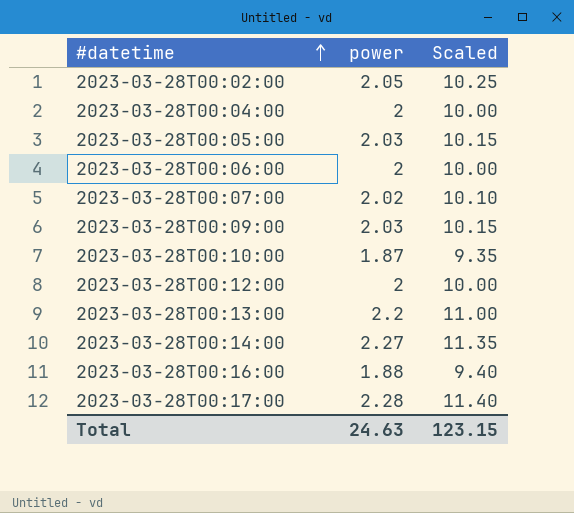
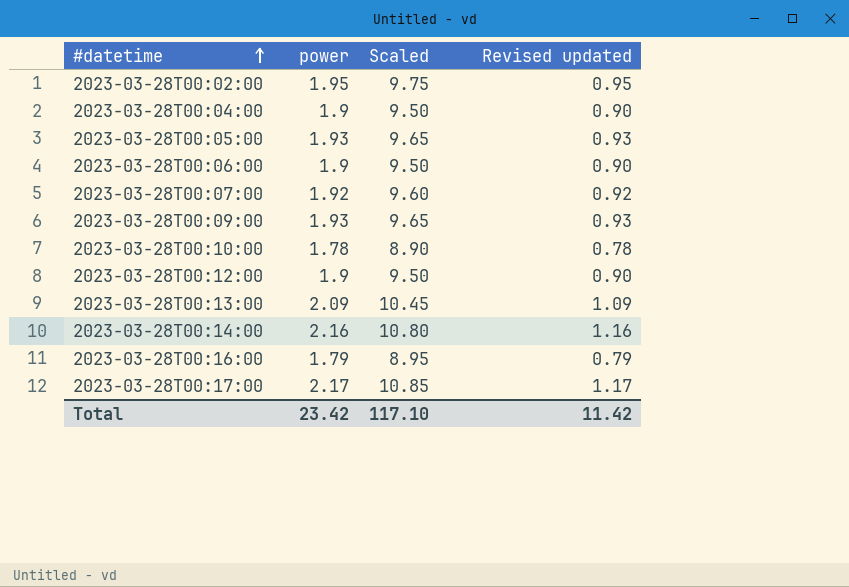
column Revised updated | formula: none -> [power] - 1
2023-03-28T00:02:00 | power: 2.05 -> 1.95
2023-03-28T00:02:00 | Scaled: 10.25 -> 9.75
2023-03-28T00:04:00 | power: 2 -> 1.9
2023-03-28T00:04:00 | Scaled: 10.00 -> 9.50
2023-03-28T00:05:00 | power: 2.03 -> 1.93
2023-03-28T00:05:00 | Scaled: 10.15 -> 9.65
2023-03-28T00:06:00 | power: 2 -> 1.9
2023-03-28T00:06:00 | Scaled: 10.00 -> 9.50
2023-03-28T00:07:00 | power: 2.02 -> 1.92
2023-03-28T00:07:00 | Scaled: 10.10 -> 9.60
2023-03-28T00:09:00 | power: 2.03 -> 1.93
2023-03-28T00:09:00 | Scaled: 10.15 -> 9.65
2023-03-28T00:10:00 | power: 1.87 -> 1.78
2023-03-28T00:10:00 | Scaled: 9.35 -> 8.90
2023-03-28T00:12:00 | power: 2 -> 1.9
2023-03-28T00:12:00 | Scaled: 10.00 -> 9.50
2023-03-28T00:13:00 | power: 2.2 -> 2.09
2023-03-28T00:13:00 | Scaled: 11.00 -> 10.45
2023-03-28T00:14:00 | power: 2.27 -> 2.16
2023-03-28T00:14:00 | Scaled: 11.35 -> 10.80
2023-03-28T00:16:00 | power: 1.88 -> 1.79
2023-03-28T00:16:00 | Scaled: 9.40 -> 8.95
2023-03-28T00:17:00 | power: 2.28 -> 2.17
2023-03-28T00:17:00 | Scaled: 11.40 -> 10.85
Total | power: 24.63 -> 23.42
Total | Scaled: 123.15 -> 117.10

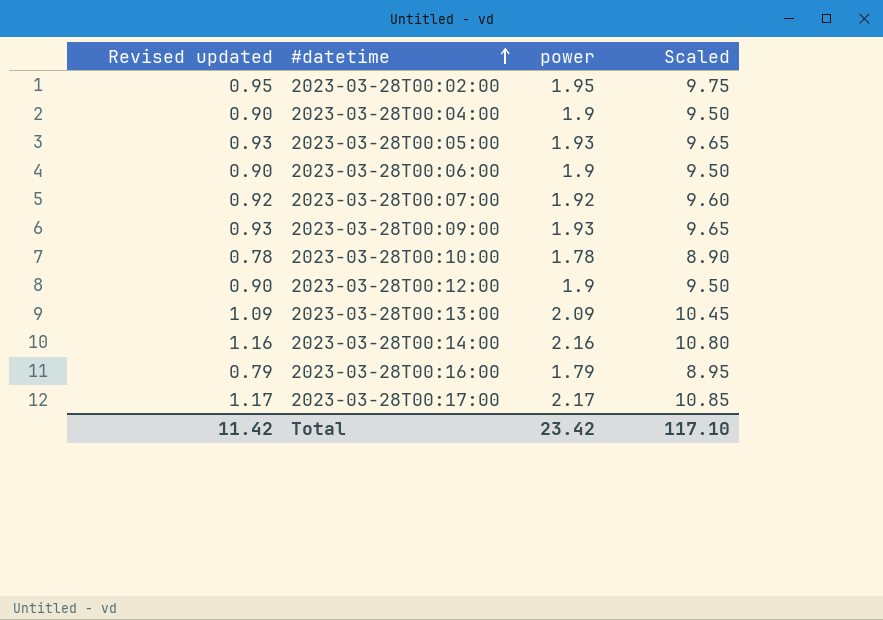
column Revised updated | position: 4 -> 1

